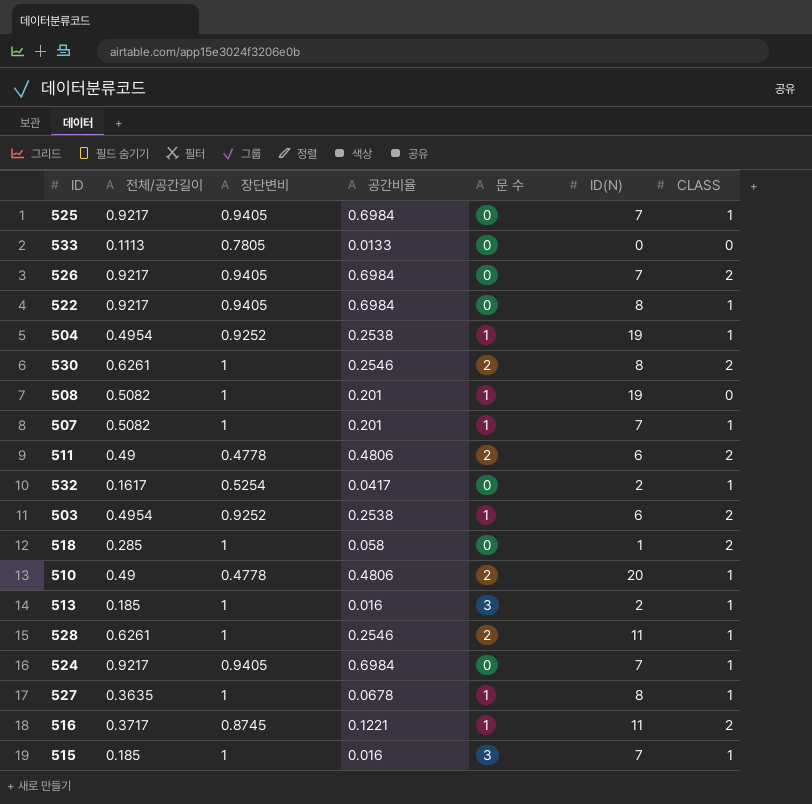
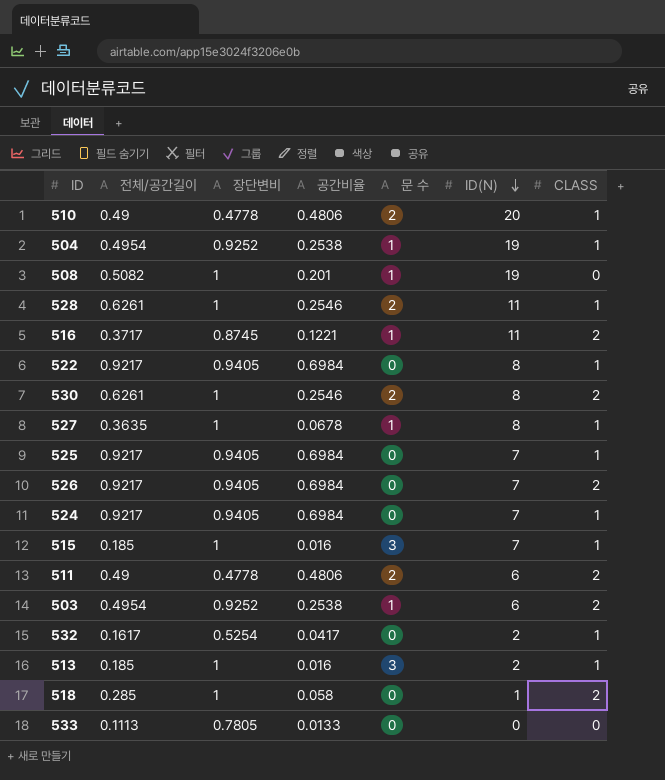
row order: none -> ID(N) descending
row 507: 0.5082 | 1 | 0.201 | 1 | 7 | 1 -> none

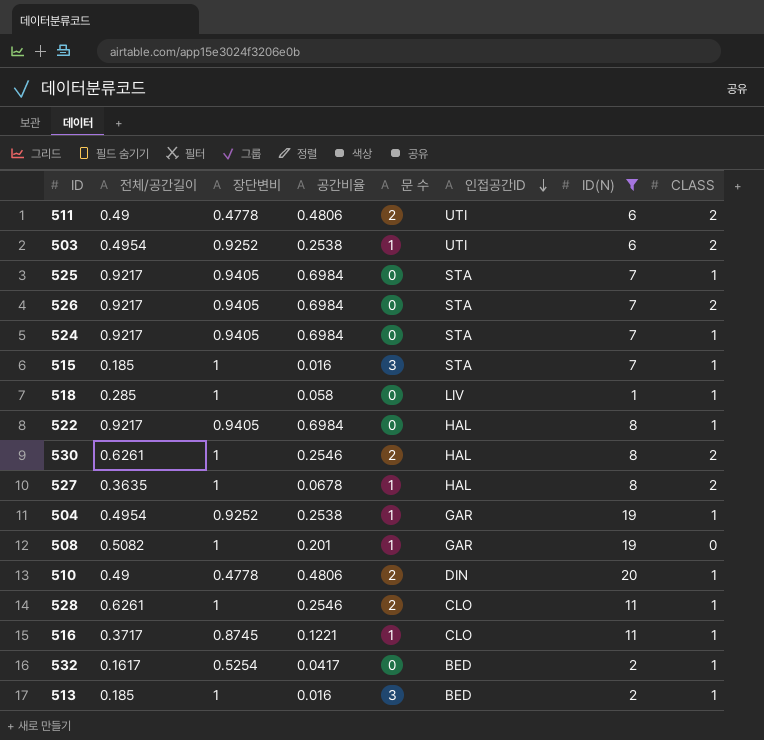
filter: none -> ID(N) != 0
row order: ID(N) descending -> 인접공간ID descending
column 인접공간ID | position: none -> 6
518 | CLASS: 2 -> 1
527 | CLASS: 1 -> 2
516 | CLASS: 2 -> 1

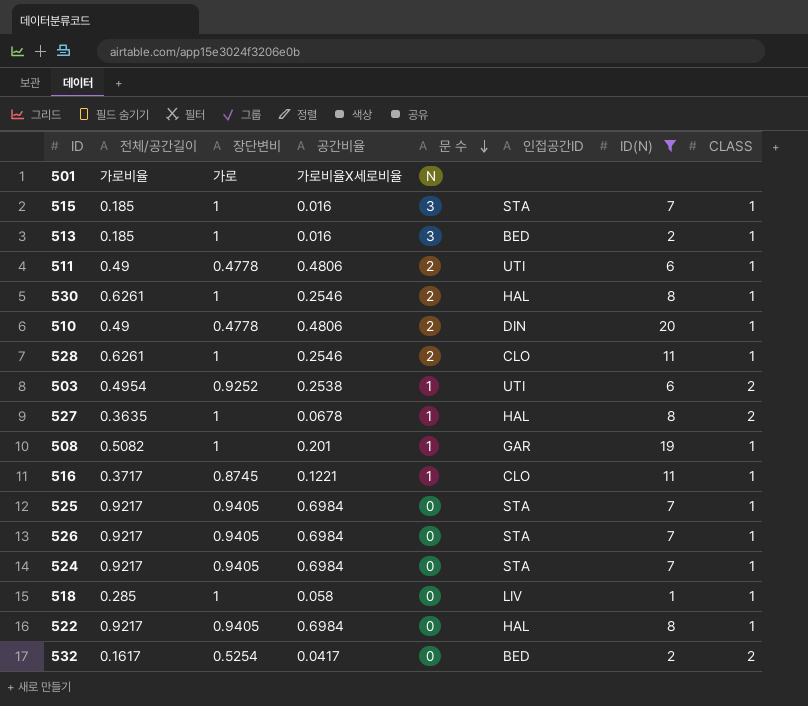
row order: 인접공간ID descending -> 문 수 descending
row 504: 0.4954 | 0.9252 | 0.2538 | 1 | GAR | 19 | 1 -> none
row 501: none -> 가로비율 | 가로 | 가로비율X세로비율 | N | none | none | none
511 | CLASS: 2 -> 1
530 | CLASS: 2 -> 1
508 | CLASS: 0 -> 1
526 | CLASS: 2 -> 1
532 | CLASS: 1 -> 2

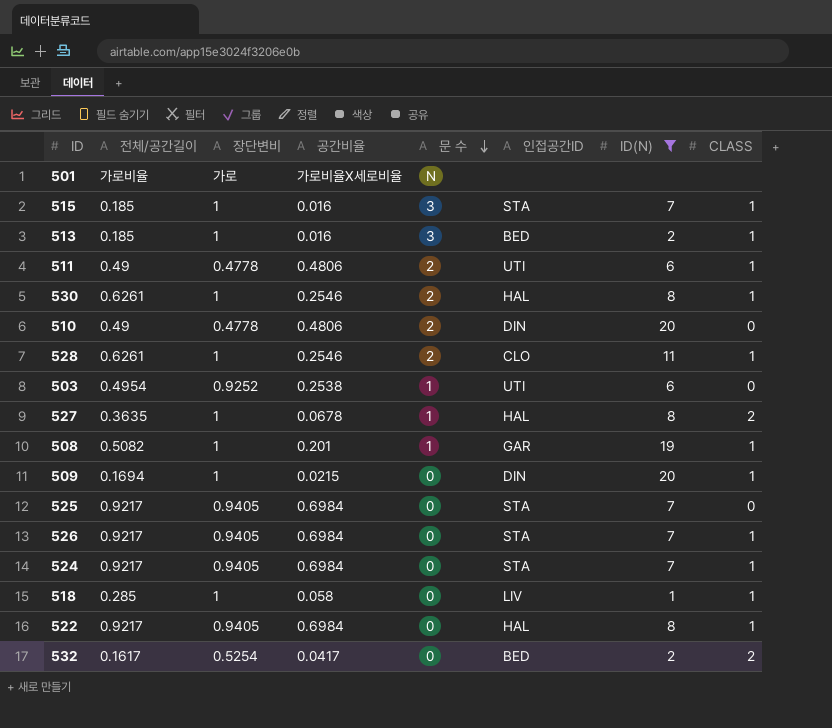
row 516: 0.3717 | 0.8745 | 0.1221 | 1 | CLO | 11 | 1 -> none
510 | CLASS: 1 -> 0
503 | CLASS: 2 -> 0
row 509: none -> 0.1694 | 1 | 0.0215 | 0 | DIN | 20 | 1
525 | CLASS: 1 -> 0

